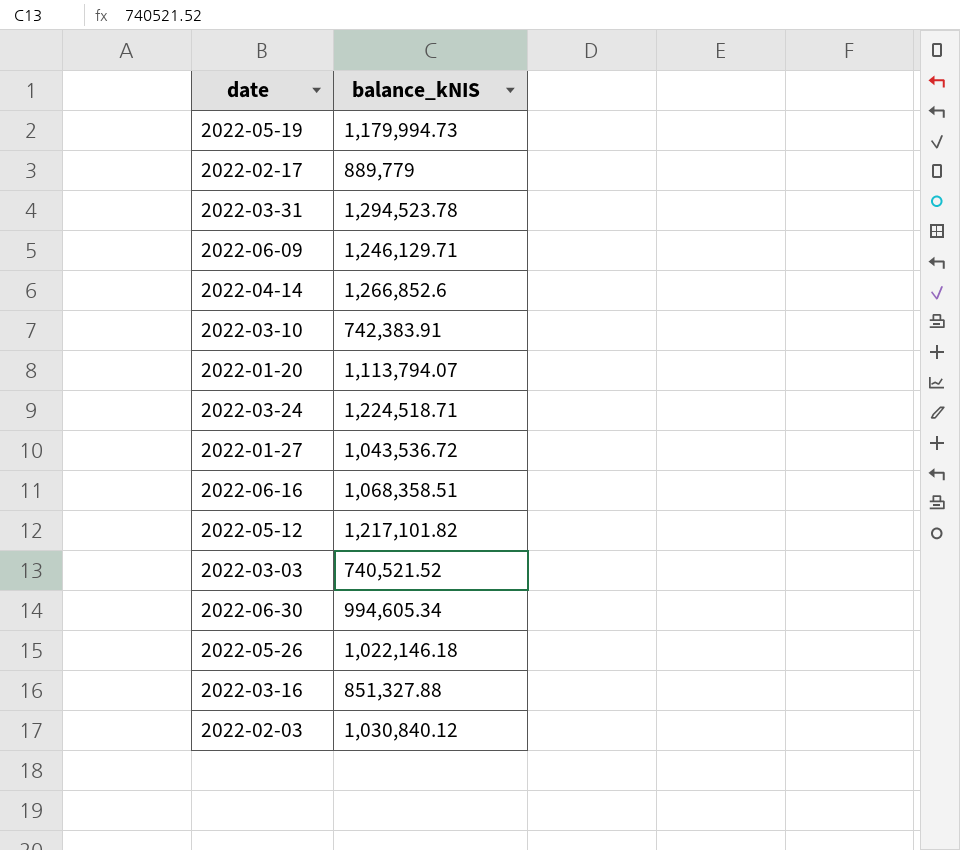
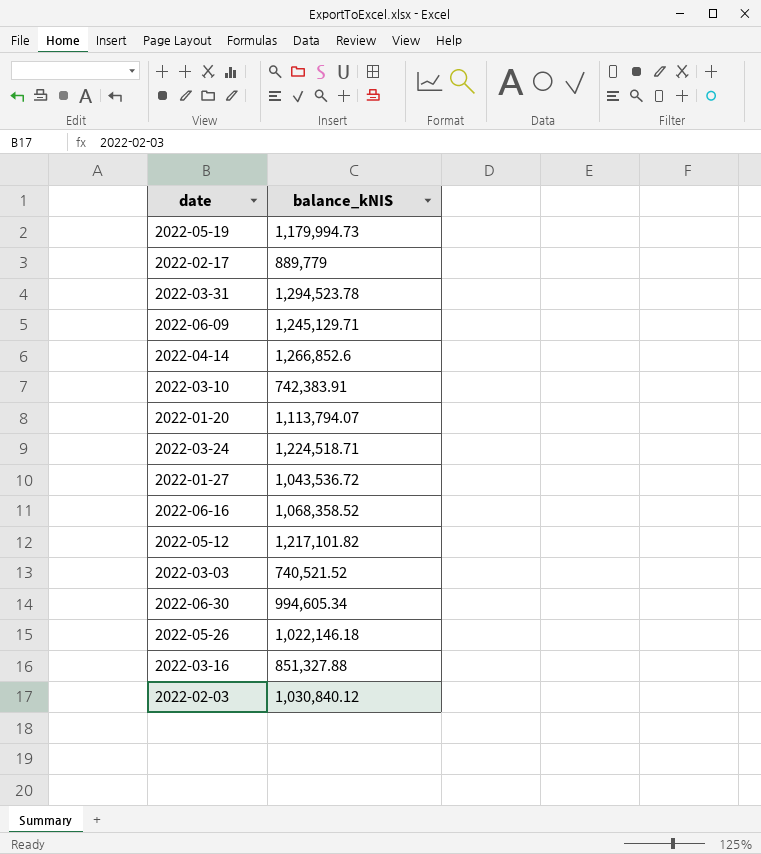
2022-06-09 | balance_kNIS: 1,246,129.71 -> 1,245,129.71
2022-06-16 | balance_kNIS: 1,068,358.51 -> 1,068,358.52

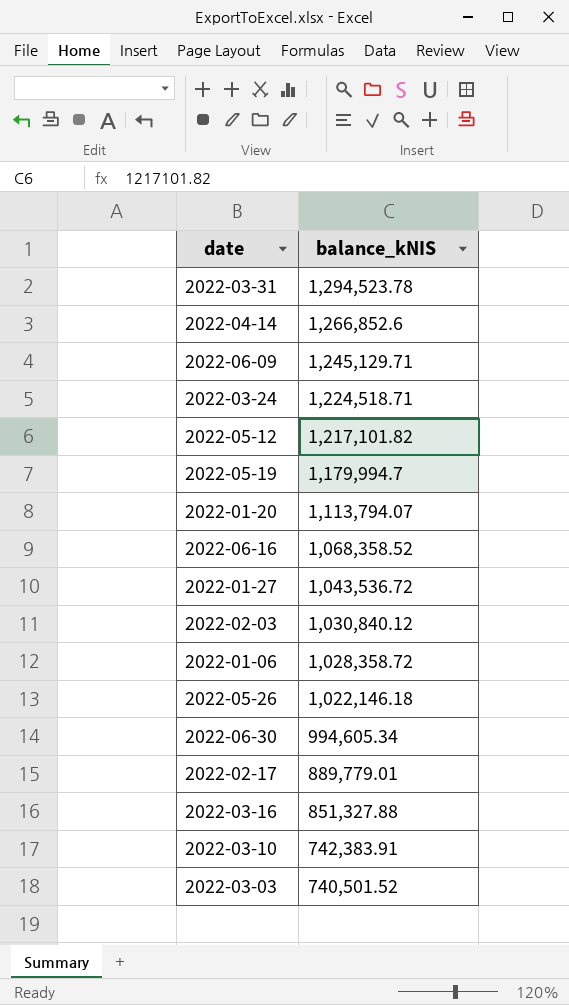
row order: none -> balance_kNIS descending
2022-05-19 | balance_kNIS: 1,179,994.73 -> 1,179,994.7
row 2022-01-06: none -> 1,028,358.72
2022-02-17 | balance_kNIS: 889,779 -> 889,779.01
2022-03-03 | balance_kNIS: 740,521.52 -> 740,501.52

